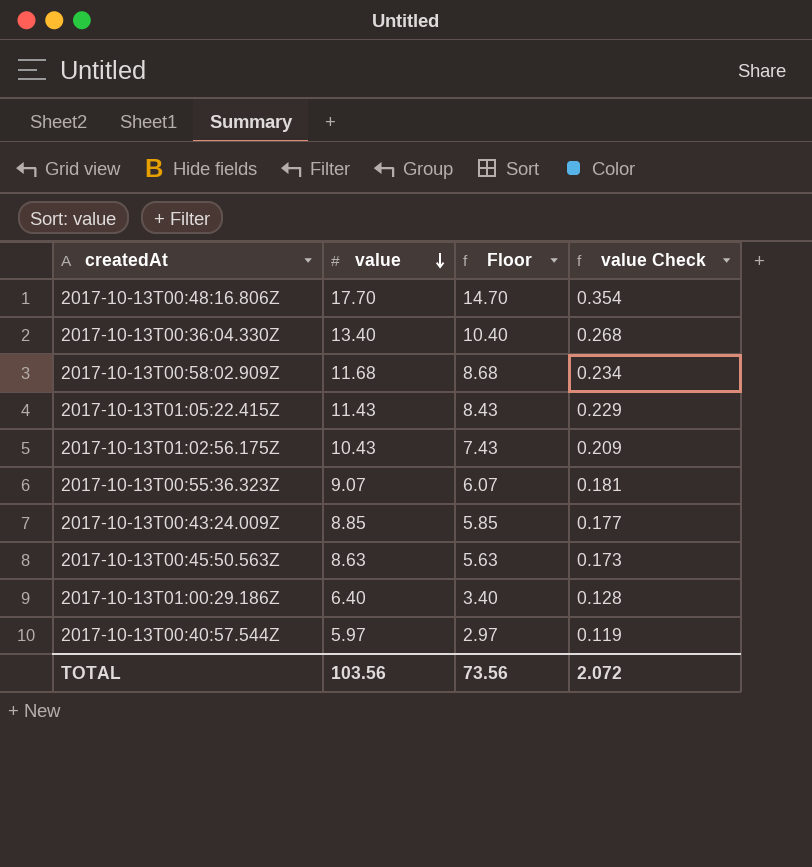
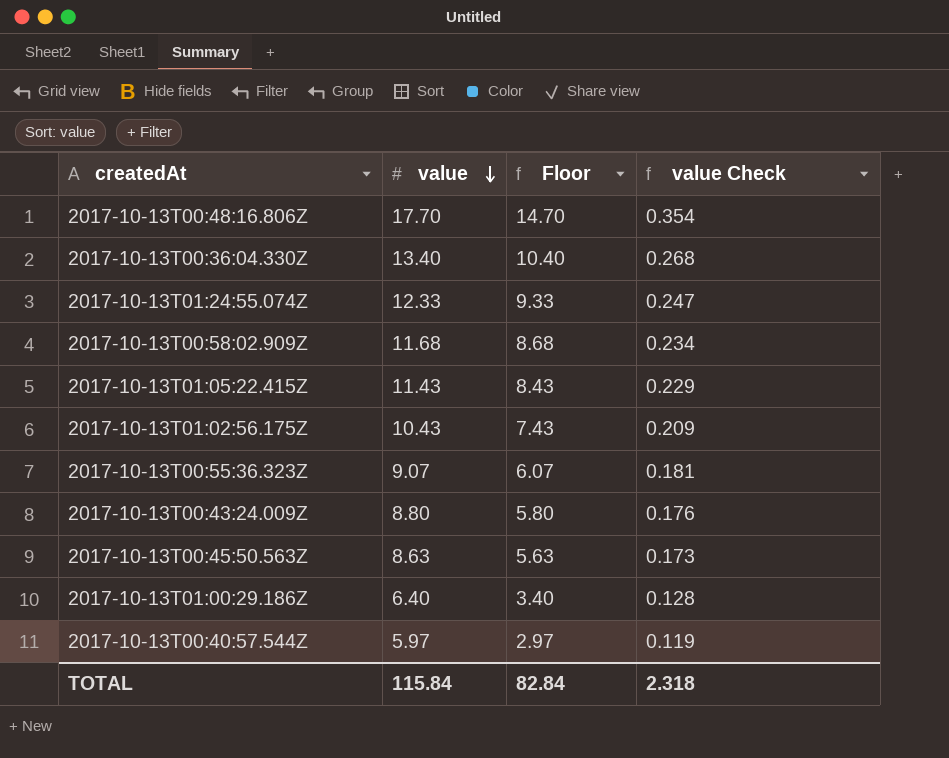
row 2017-10-13T01:24:55.074Z: none -> 12.33 | 9.33 | 0.247
2017-10-13T00:43:24.009Z | value: 8.85 -> 8.80
2017-10-13T00:43:24.009Z | Floor: 5.85 -> 5.80
2017-10-13T00:43:24.009Z | value Check: 0.177 -> 0.176
TOTAL | value: 103.56 -> 115.84
TOTAL | Floor: 73.56 -> 82.84
TOTAL | value Check: 2.072 -> 2.318

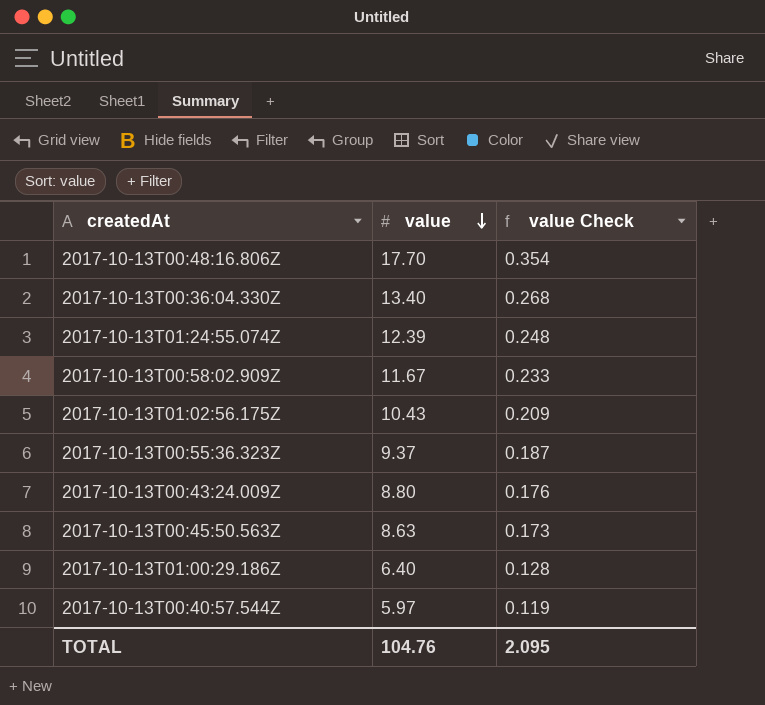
column Floor | formula: [value] - 3 -> none
row 2017-10-13T01:05:22.415Z: 11.43 | 8.43 | 0.229 -> none
2017-10-13T01:24:55.074Z | value: 12.33 -> 12.39
2017-10-13T01:24:55.074Z | value Check: 0.247 -> 0.248
2017-10-13T00:58:02.909Z | value: 11.68 -> 11.67
2017-10-13T00:58:02.909Z | value Check: 0.234 -> 0.233
2017-10-13T00:55:36.323Z | value: 9.07 -> 9.37
2017-10-13T00:55:36.323Z | value Check: 0.181 -> 0.187
TOTAL | value: 115.84 -> 104.76
TOTAL | value Check: 2.318 -> 2.095

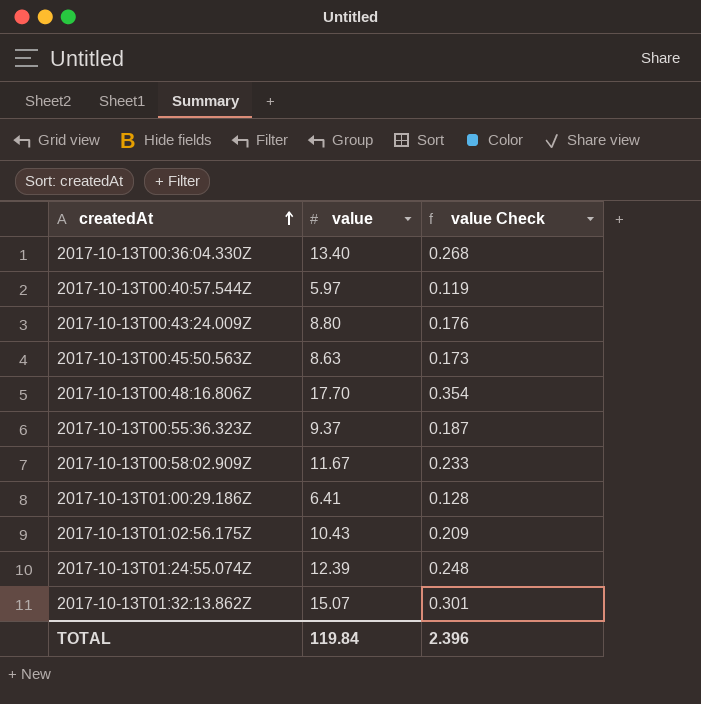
row order: value descending -> createdAt ascending
2017-10-13T01:00:29.186Z | value: 6.40 -> 6.41
row 2017-10-13T01:32:13.862Z: none -> 15.07 | 0.301
TOTAL | value: 104.76 -> 119.84
TOTAL | value Check: 2.095 -> 2.396

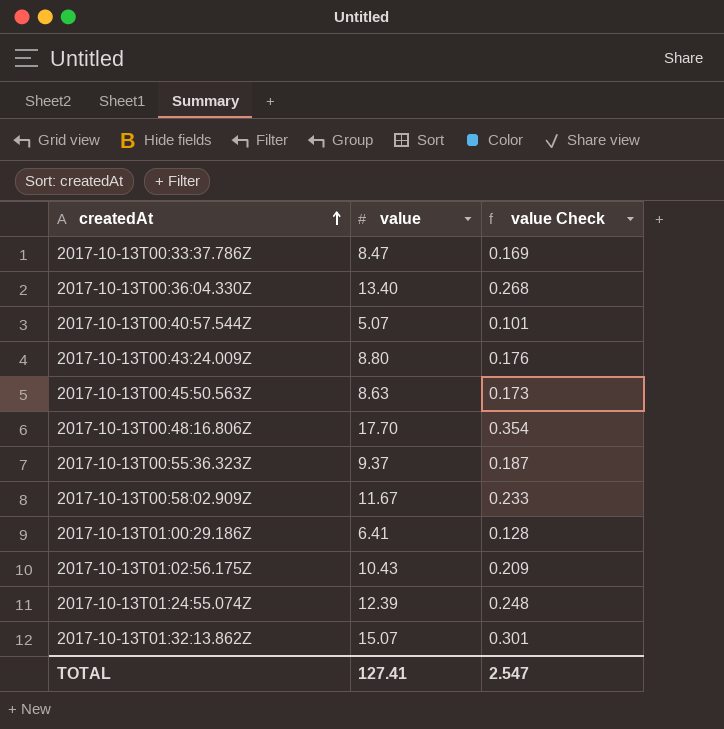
row 2017-10-13T00:33:37.786Z: none -> 8.47 | 0.169
2017-10-13T00:40:57.544Z | value: 5.97 -> 5.07
2017-10-13T00:40:57.544Z | value Check: 0.119 -> 0.101
TOTAL | value: 119.84 -> 127.41
TOTAL | value Check: 2.396 -> 2.547

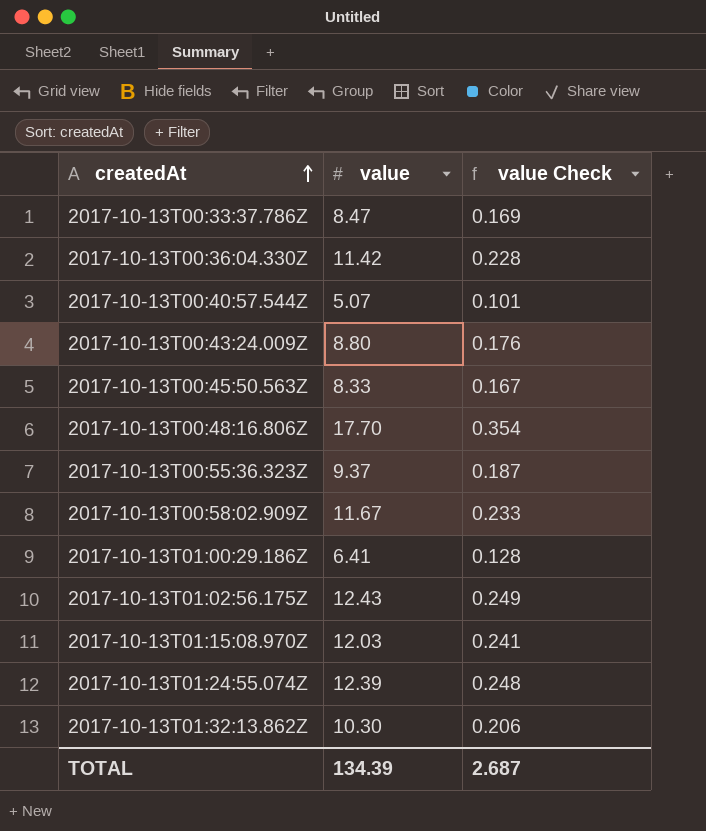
2017-10-13T00:36:04.330Z | value: 13.40 -> 11.42
2017-10-13T00:36:04.330Z | value Check: 0.268 -> 0.228
2017-10-13T00:45:50.563Z | value: 8.63 -> 8.33
2017-10-13T00:45:50.563Z | value Check: 0.173 -> 0.167
2017-10-13T01:02:56.175Z | value: 10.43 -> 12.43
2017-10-13T01:02:56.175Z | value Check: 0.209 -> 0.249
row 2017-10-13T01:15:08.970Z: none -> 12.03 | 0.241
2017-10-13T01:32:13.862Z | value: 15.07 -> 10.30
2017-10-13T01:32:13.862Z | value Check: 0.301 -> 0.206
TOTAL | value: 127.41 -> 134.39
TOTAL | value Check: 2.547 -> 2.687

